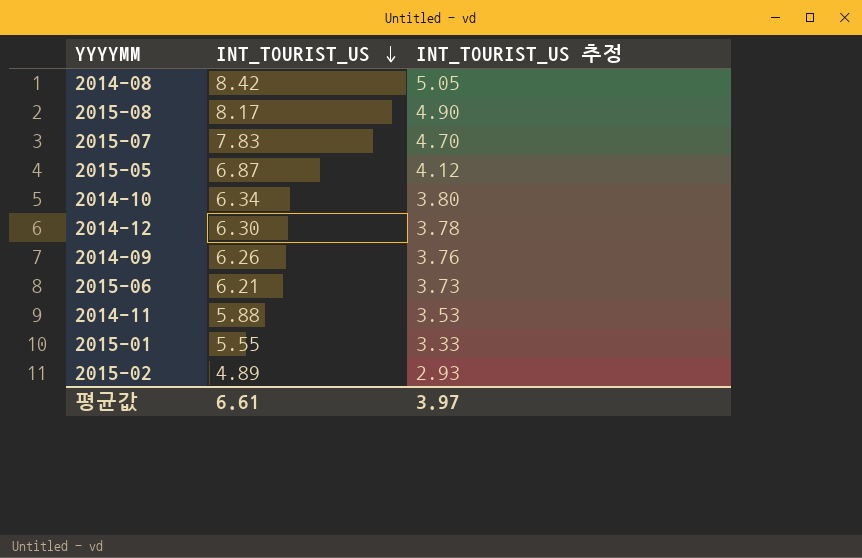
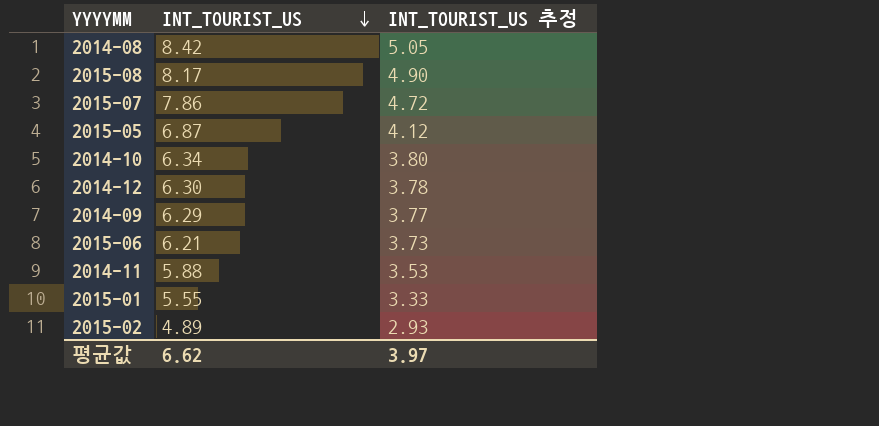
2015-07 | INT_TOURIST_US: 7.83 -> 7.86
2015-07 | INT_TOURIST_US 추정: 4.70 -> 4.72
2014-09 | INT_TOURIST_US: 6.26 -> 6.29
2014-09 | INT_TOURIST_US 추정: 3.76 -> 3.77
평균값 | INT_TOURIST_US: 6.61 -> 6.62

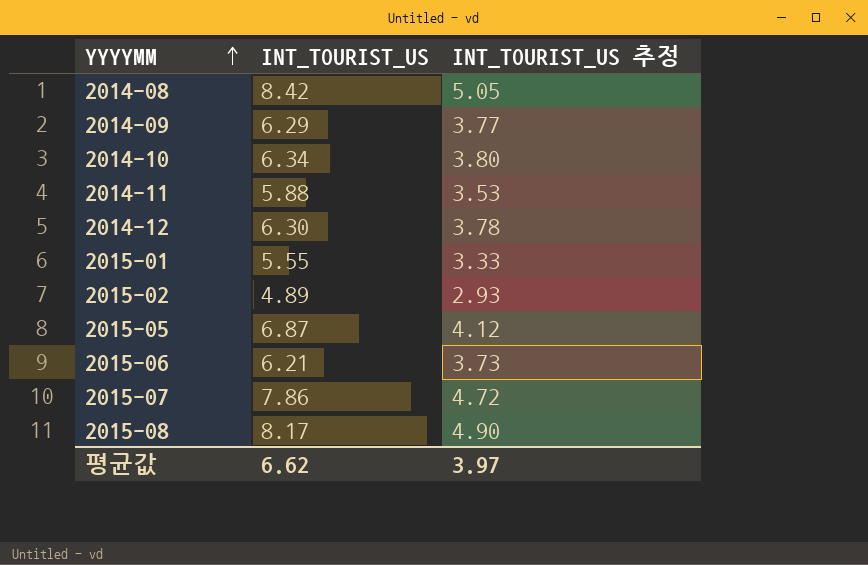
row order: INT_TOURIST_US descending -> YYYYMM ascending

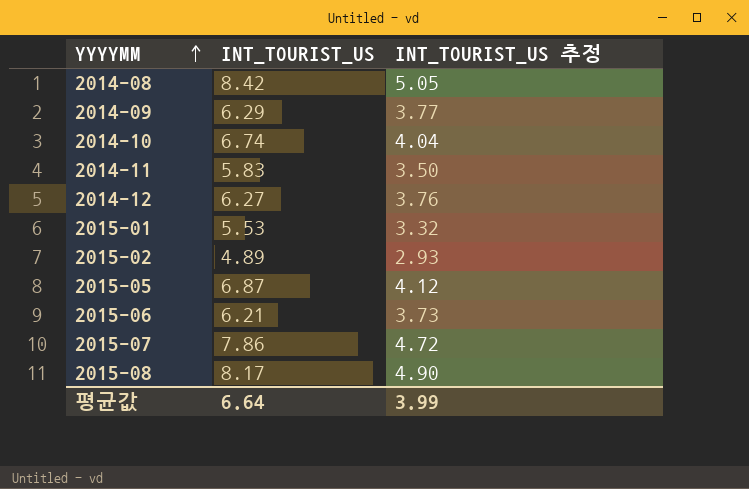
2014-10 | INT_TOURIST_US: 6.34 -> 6.74
2014-10 | INT_TOURIST_US 추정: 3.80 -> 4.04
2014-11 | INT_TOURIST_US: 5.88 -> 5.83
2014-11 | INT_TOURIST_US 추정: 3.53 -> 3.50
2014-12 | INT_TOURIST_US: 6.30 -> 6.27
2014-12 | INT_TOURIST_US 추정: 3.78 -> 3.76
2015-01 | INT_TOURIST_US: 5.55 -> 5.53
2015-01 | INT_TOURIST_US 추정: 3.33 -> 3.32
평균값 | INT_TOURIST_US: 6.62 -> 6.64
평균값 | INT_TOURIST_US 추정: 3.97 -> 3.99

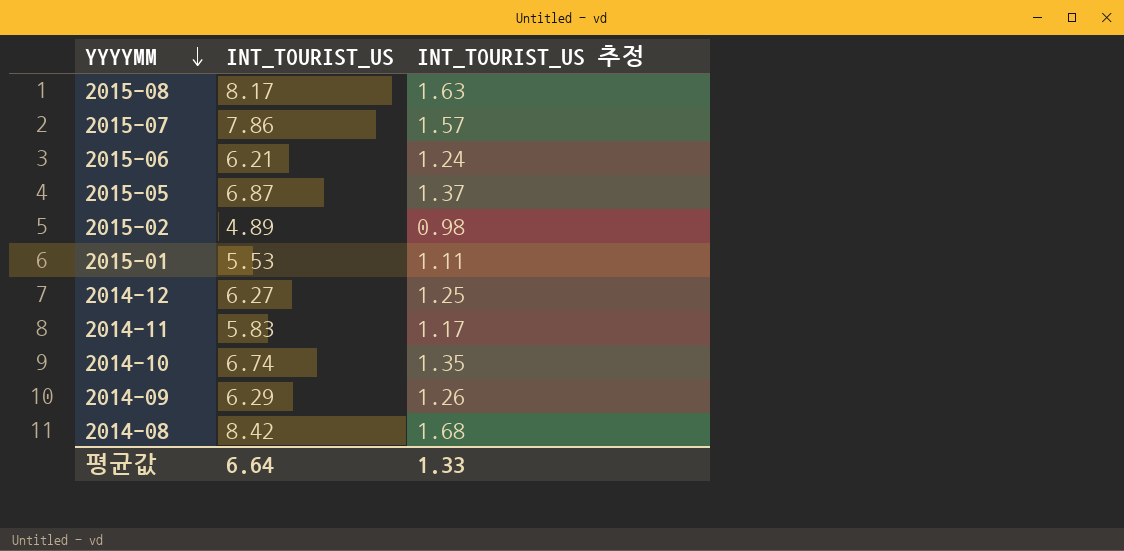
row order: YYYYMM ascending -> YYYYMM descending
column INT_TOURIST_US 추정 | formula: [INT_TOURIST_US] * 0.6 -> [INT_TOURIST_US] * 0.2
평균값 | INT_TOURIST_US 추정: 3.99 -> 1.33

